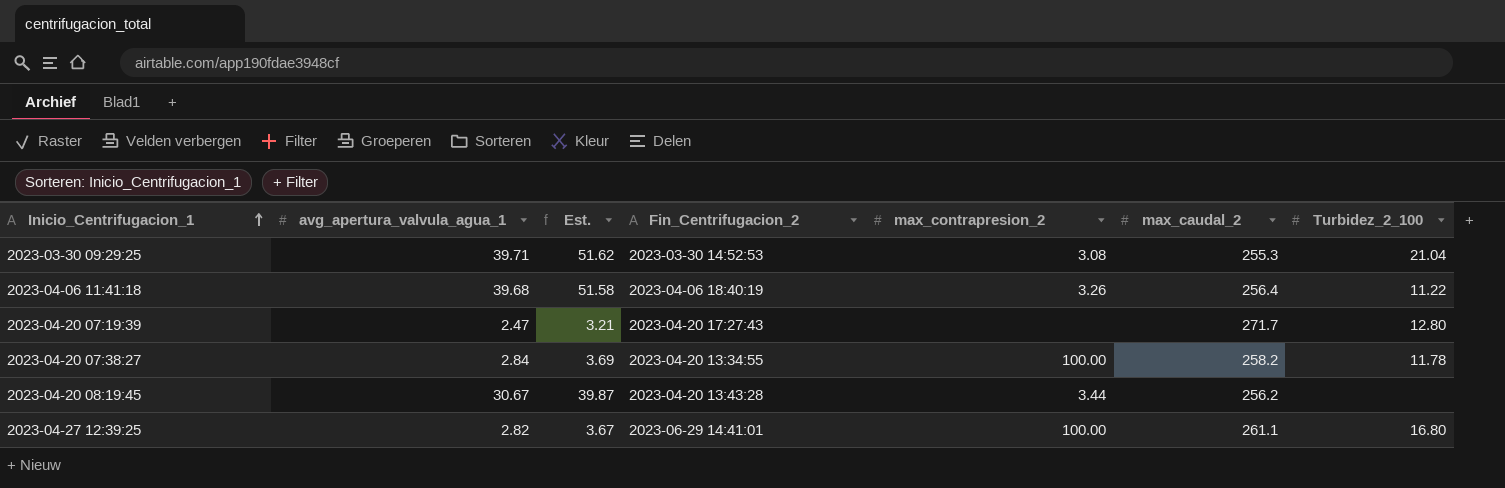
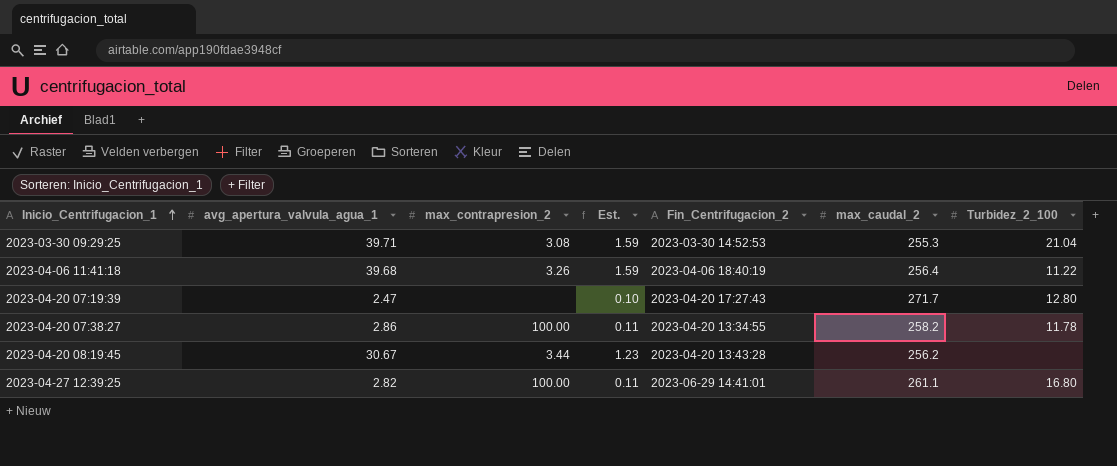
column max_contrapresion_2 | position: 5 -> 3
column Est. | formula: [avg_apertura_valvula_agua_1] * 1.3 -> [avg_apertura_valvula_agua_1] * 0.04
2023-04-20 07:38:27 | avg_apertura_valvula_agua_1: 2.84 -> 2.86

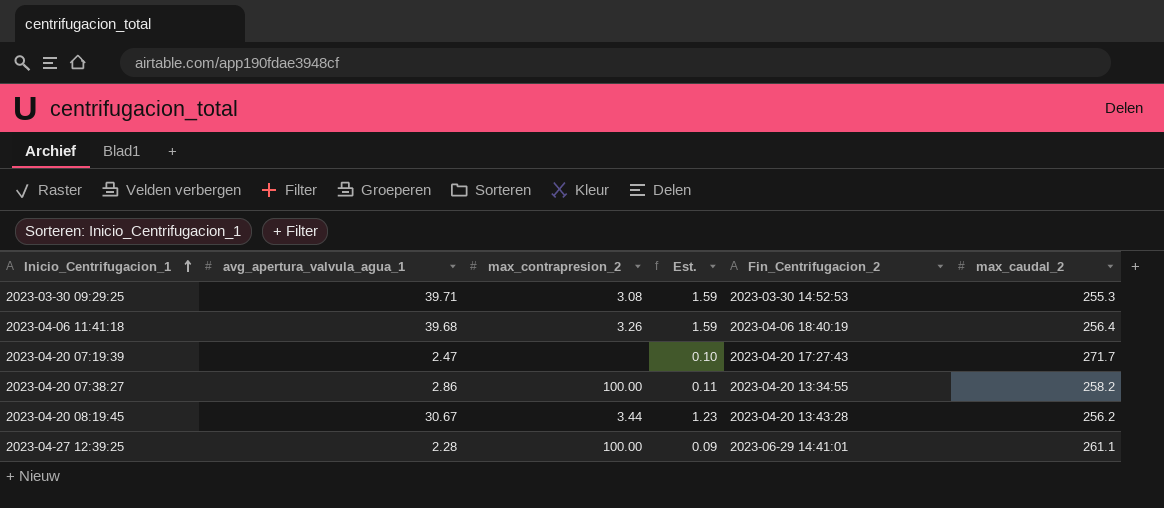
column Turbidez_2_100 | position: 7 -> none
2023-04-27 12:39:25 | avg_apertura_valvula_agua_1: 2.82 -> 2.28
2023-04-27 12:39:25 | Est.: 0.11 -> 0.09

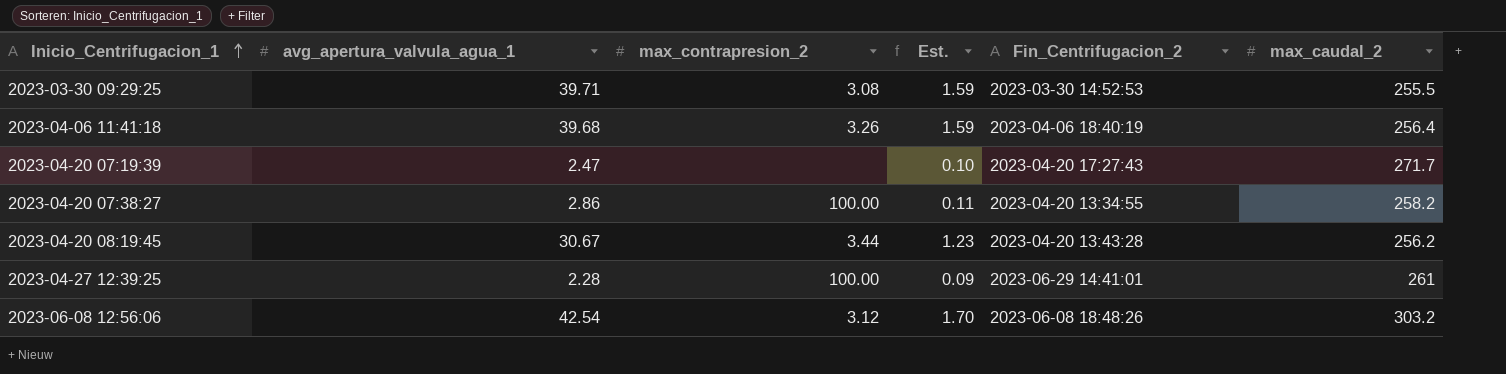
2023-03-30 09:29:25 | max_caudal_2: 255.3 -> 255.5
2023-04-27 12:39:25 | max_caudal_2: 261.1 -> 261
row 2023-06-08 12:56:06: none -> 42.54 | 3.12 | 1.70 | 2023-06-08 18:48:26 | 303.2

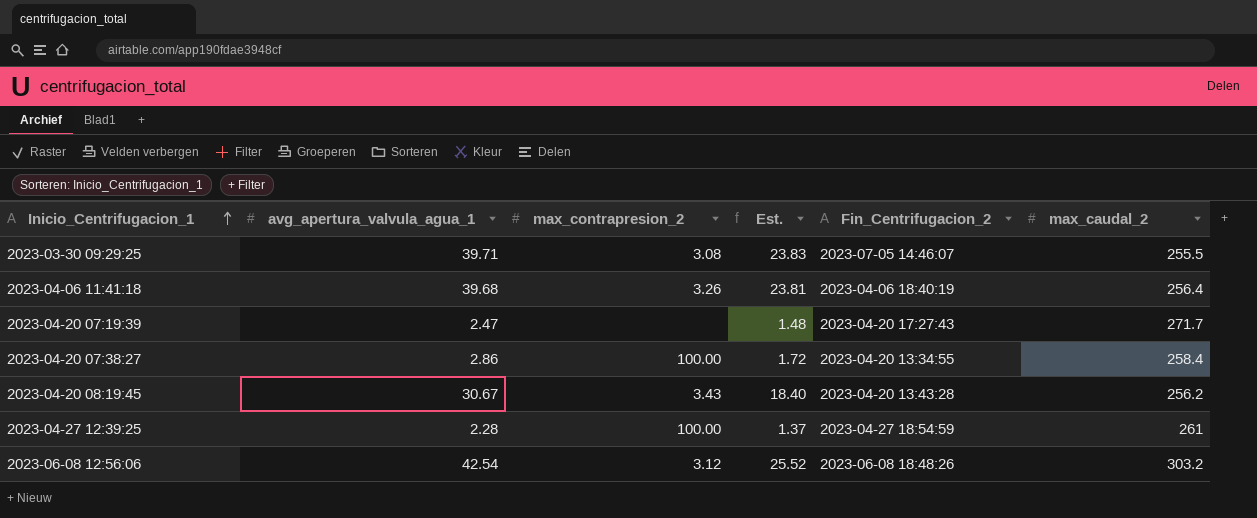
column Est. | formula: [avg_apertura_valvula_agua_1] * 0.04 -> [avg_apertura_valvula_agua_1] * 0.6
2023-03-30 09:29:25 | Fin_Centrifugacion_2: 2023-03-30 14:52:53 -> 2023-07-05 14:46:07
2023-04-20 07:38:27 | max_caudal_2: 258.2 -> 258.4
2023-04-20 08:19:45 | max_contrapresion_2: 3.44 -> 3.43
2023-04-27 12:39:25 | Fin_Centrifugacion_2: 2023-06-29 14:41:01 -> 2023-04-27 18:54:59

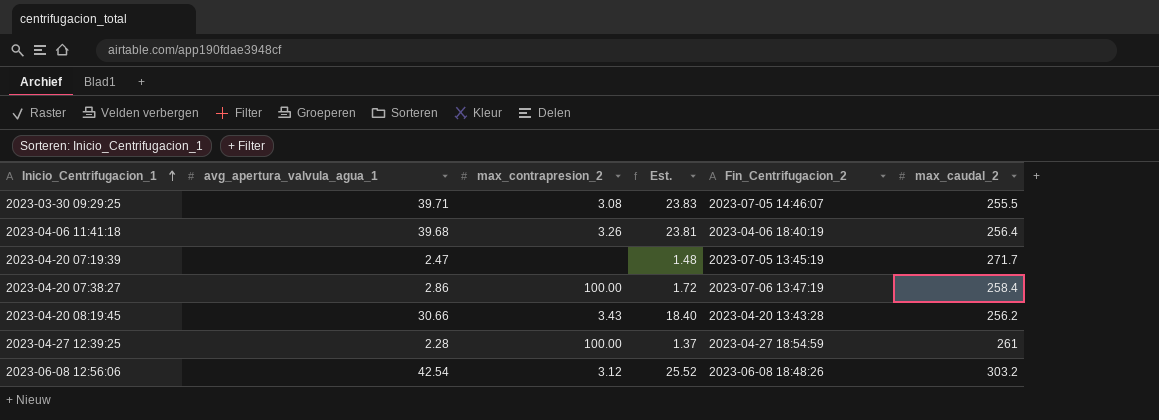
2023-04-20 07:19:39 | Fin_Centrifugacion_2: 2023-04-20 17:27:43 -> 2023-07-05 13:45:19
2023-04-20 07:38:27 | Fin_Centrifugacion_2: 2023-04-20 13:34:55 -> 2023-07-06 13:47:19
2023-04-20 08:19:45 | avg_apertura_valvula_agua_1: 30.67 -> 30.66

